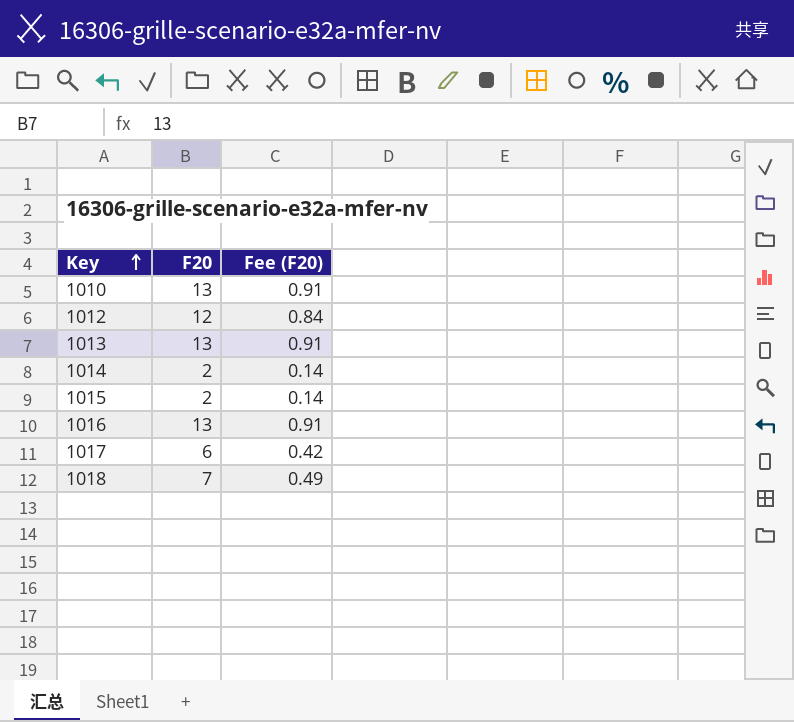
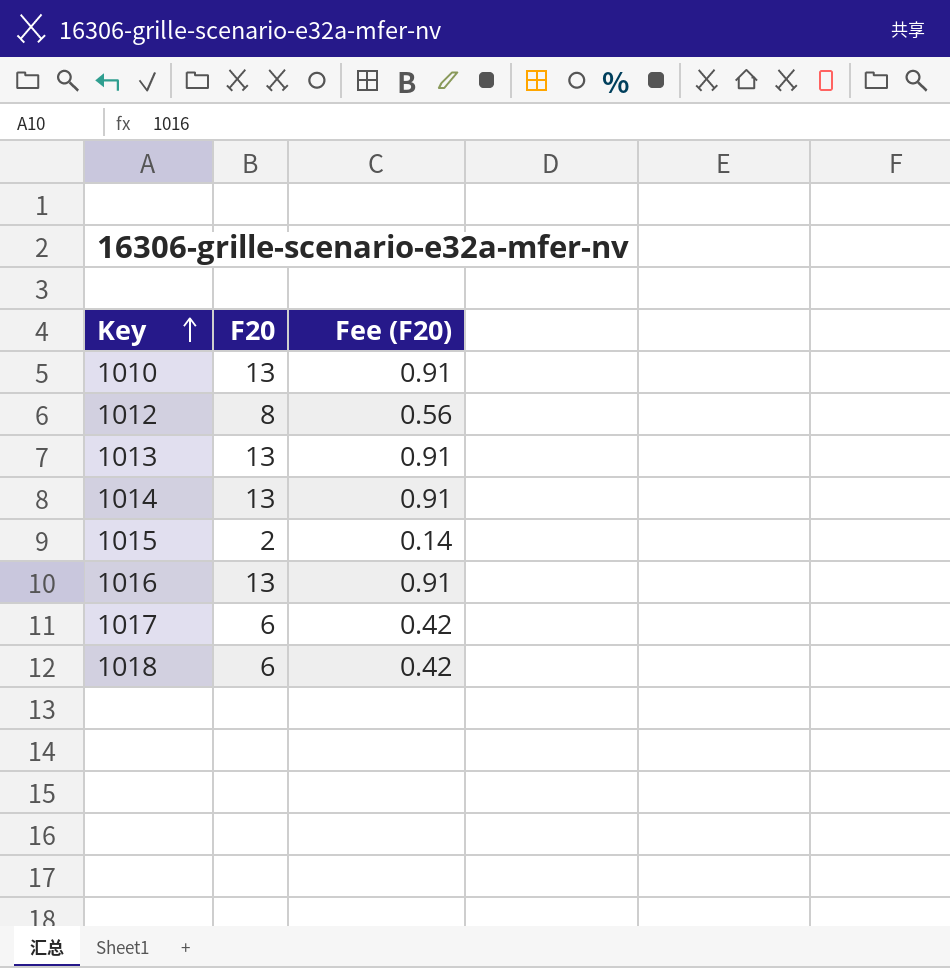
1012 | F20: 12 -> 8
1012 | Fee (F20): 0.84 -> 0.56
1014 | F20: 2 -> 13
1014 | Fee (F20): 0.14 -> 0.91
1018 | F20: 7 -> 6
1018 | Fee (F20): 0.49 -> 0.42

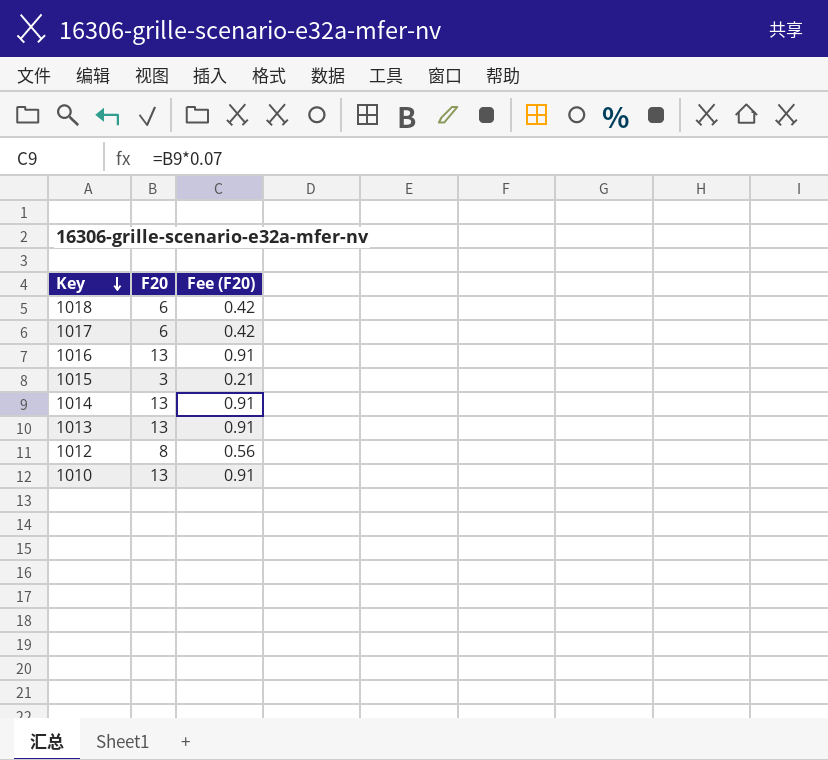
row order: Key ascending -> Key descending
1015 | F20: 2 -> 3
1015 | Fee (F20): 0.14 -> 0.21

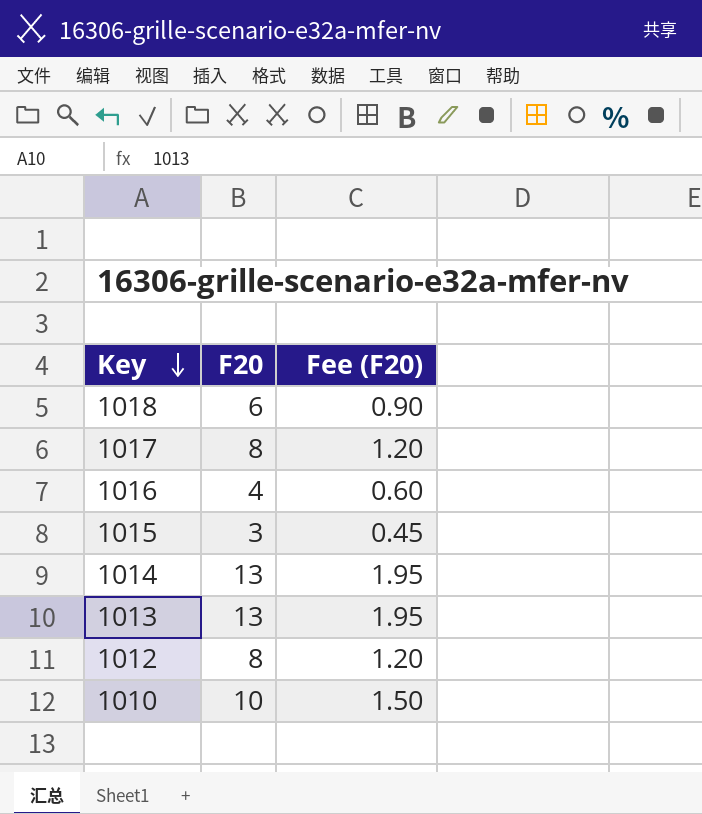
column Fee (F20) | formula: [F20] * 0.07 -> [F20] * 0.15
1017 | F20: 6 -> 8
1016 | F20: 13 -> 4
1010 | F20: 13 -> 10

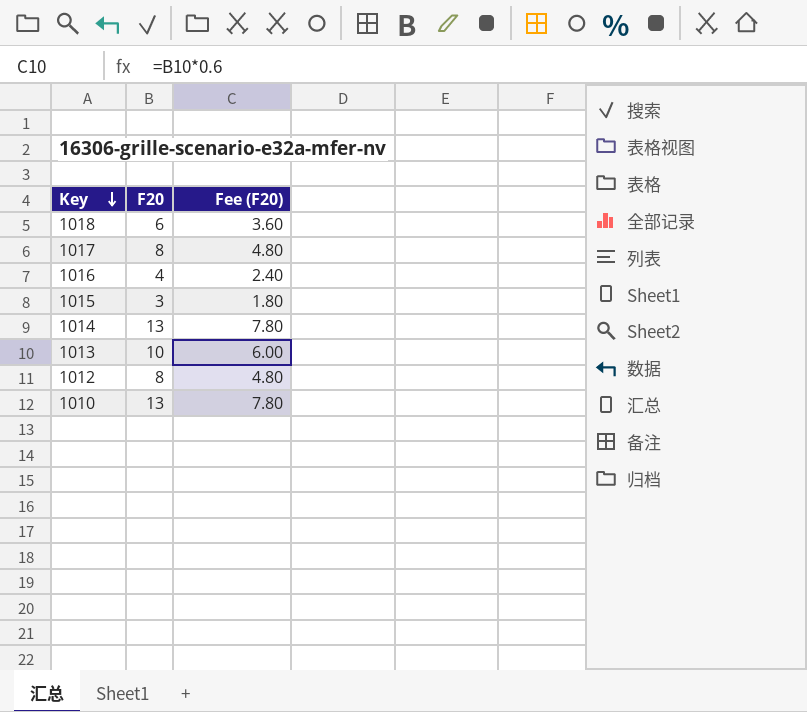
column Fee (F20) | formula: [F20] * 0.15 -> [F20] * 0.6
1013 | F20: 13 -> 10
1010 | F20: 10 -> 13

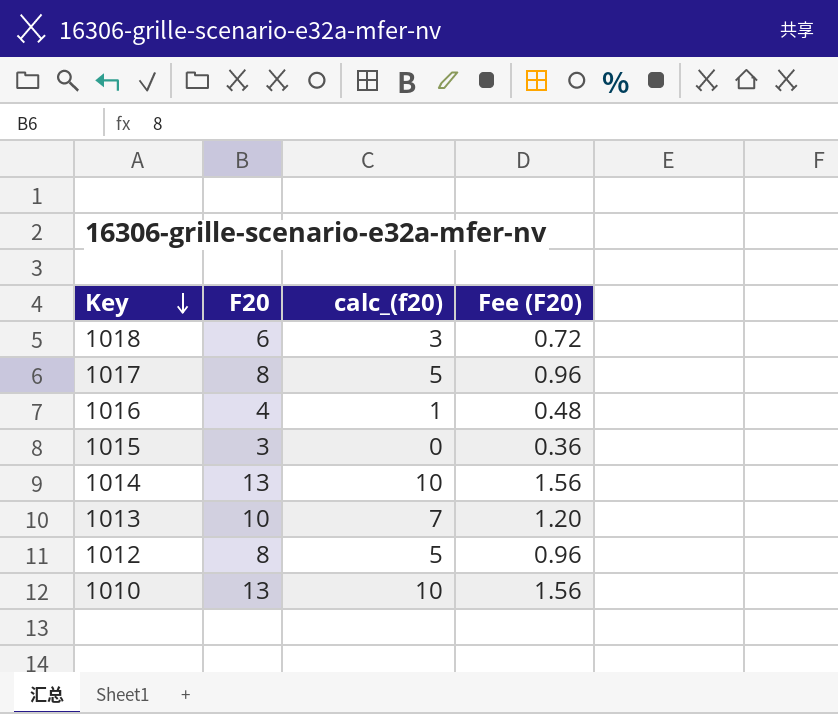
column calc_(f20) | formula: none -> [F20] - 3
column Fee (F20) | formula: [F20] * 0.6 -> [F20] * 0.12

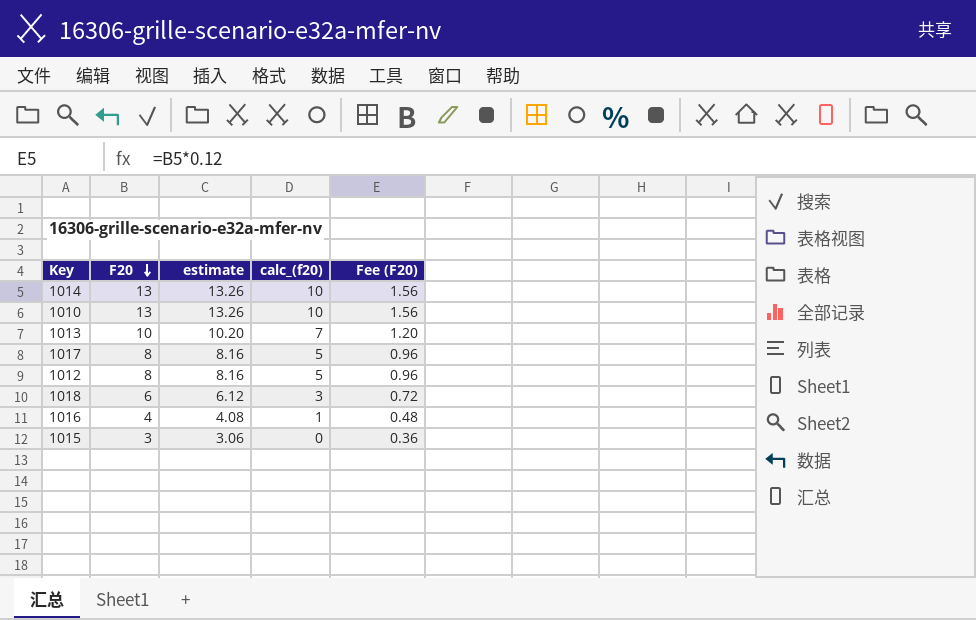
row order: Key descending -> F20 descending
column estimate | formula: none -> [F20] * 1.02

